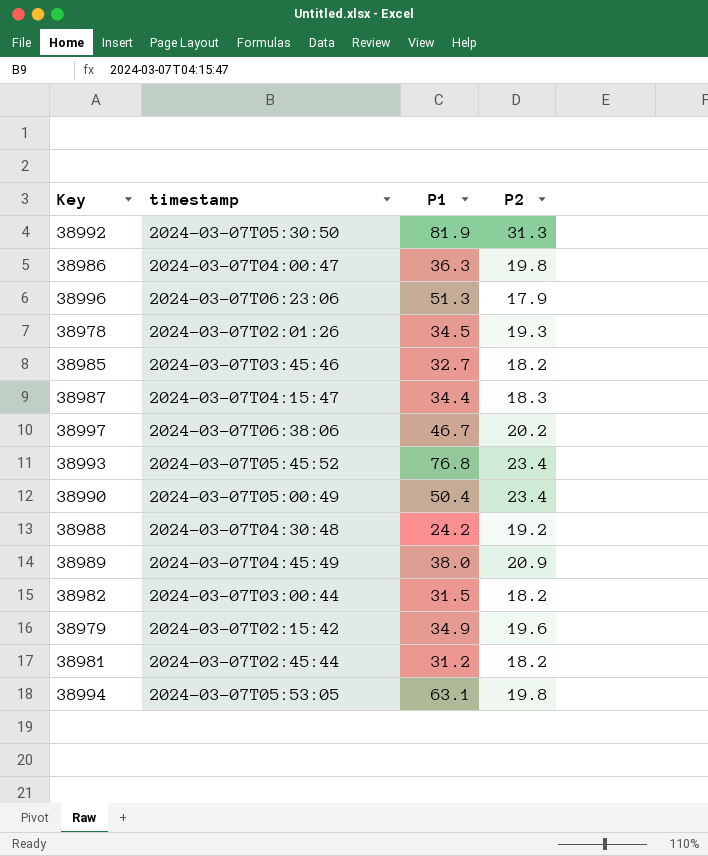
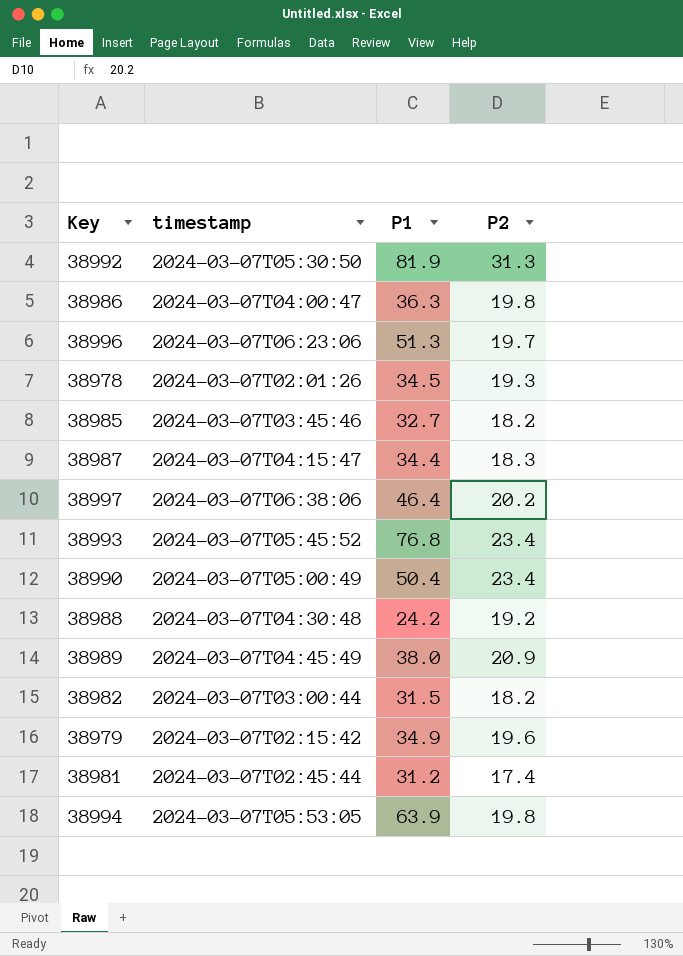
38996 | P2: 17.9 -> 19.7
38997 | P1: 46.7 -> 46.4
38981 | P2: 18.2 -> 17.4
38994 | P1: 63.1 -> 63.9

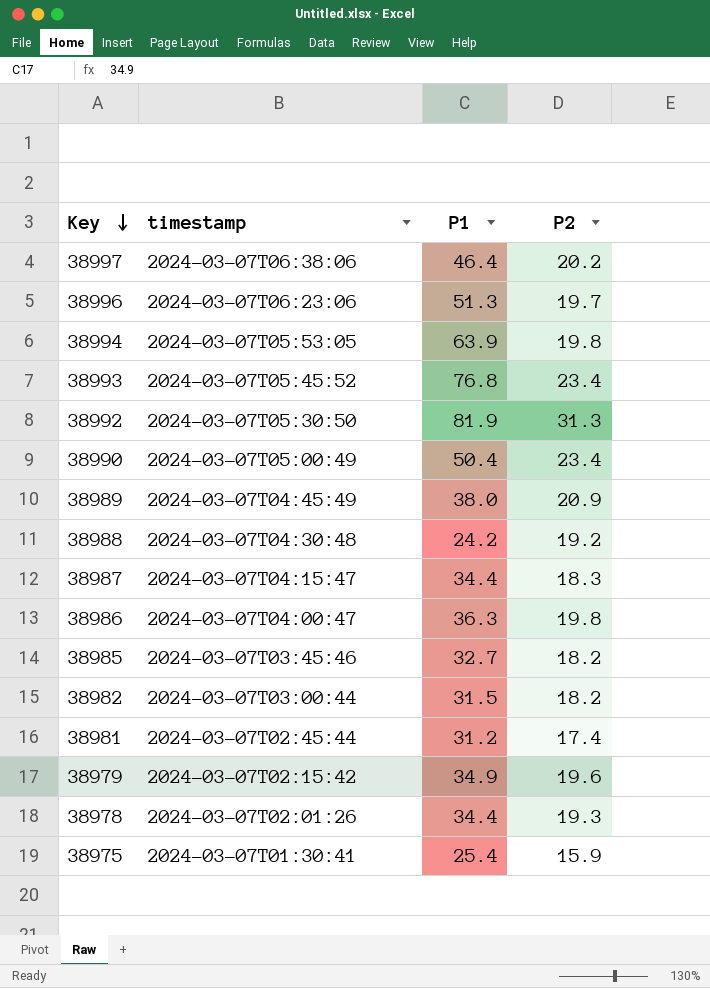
row order: none -> Key descending
38978 | P1: 34.5 -> 34.4
row 38975: none -> 2024-03-07T01:30:41 | 25.4 | 15.9

